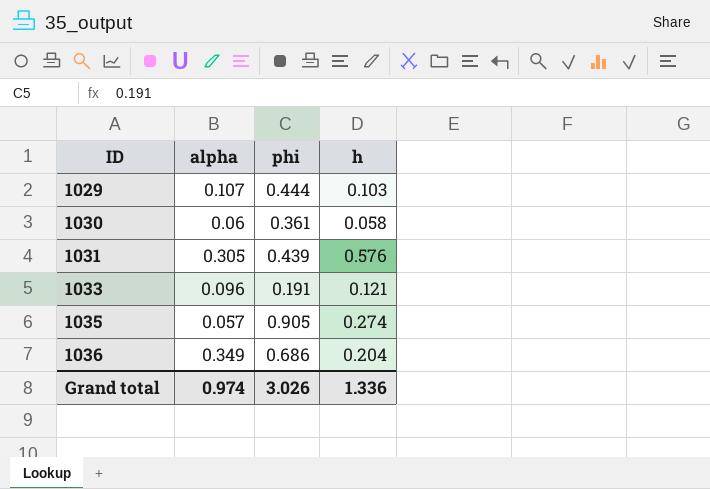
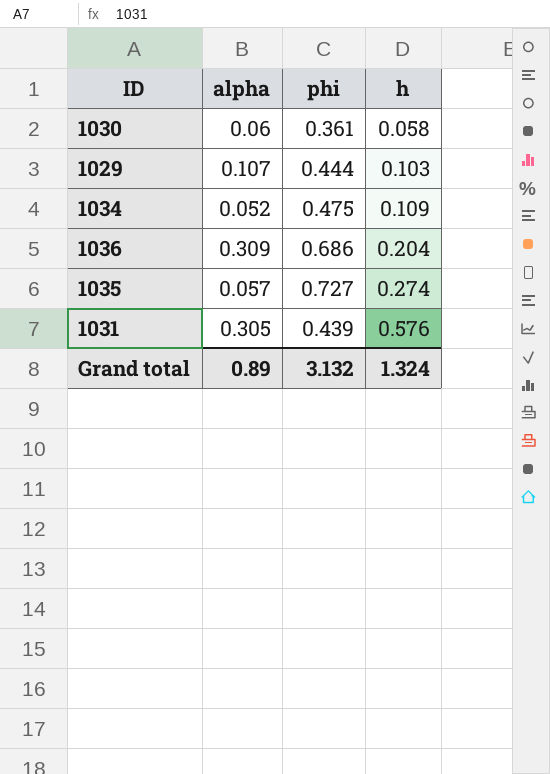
row order: ID ascending -> h ascending
row 1033: 0.096 | 0.191 | 0.121 -> none
row 1034: none -> 0.052 | 0.475 | 0.109
1036 | alpha: 0.349 -> 0.309
1035 | phi: 0.905 -> 0.727
Grand total | alpha: 0.974 -> 0.89
Grand total | phi: 3.026 -> 3.132
Grand total | h: 1.336 -> 1.324

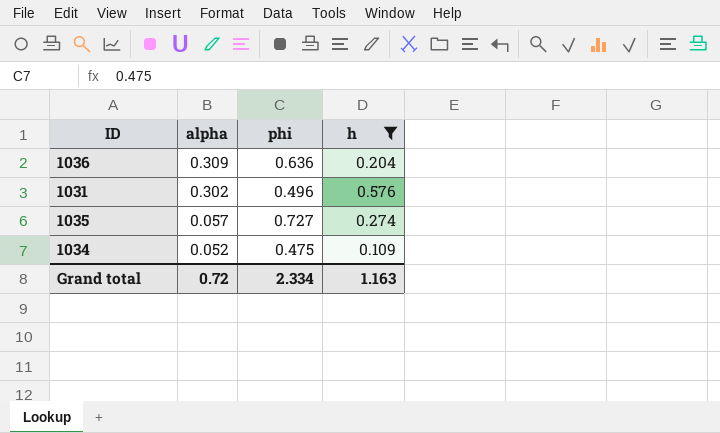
filter: none -> h >= 0.109
row order: h ascending -> alpha descending
1036 | phi: 0.686 -> 0.636
1031 | alpha: 0.305 -> 0.302
1031 | phi: 0.439 -> 0.496
Grand total | alpha: 0.89 -> 0.72
Grand total | phi: 3.132 -> 2.334
Grand total | h: 1.324 -> 1.163

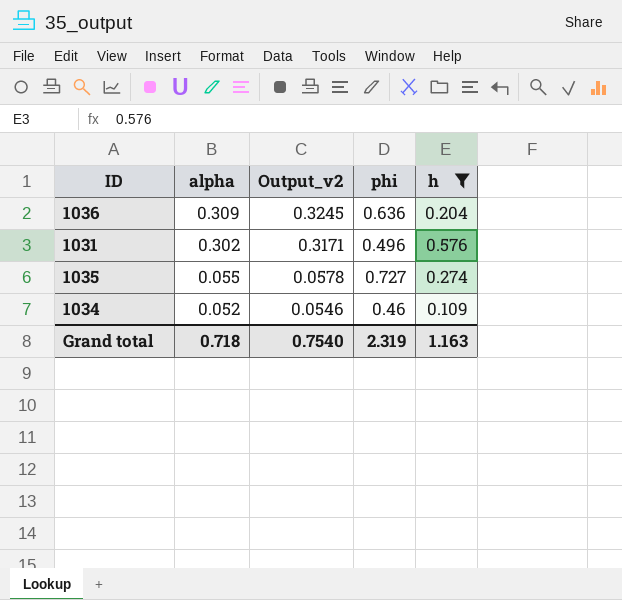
column Output_v2 | formula: none -> [alpha] * 1.05
1035 | alpha: 0.057 -> 0.055
1034 | phi: 0.475 -> 0.46
Grand total | alpha: 0.72 -> 0.718
Grand total | phi: 2.334 -> 2.319

